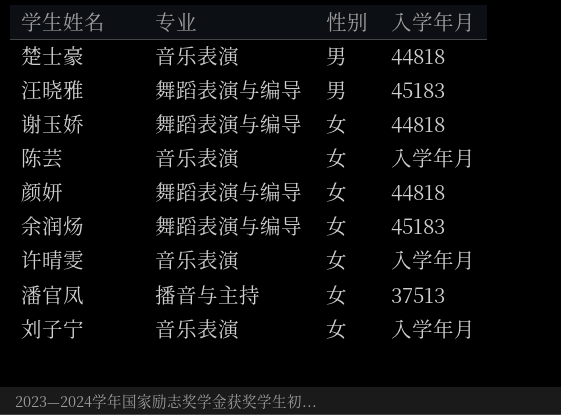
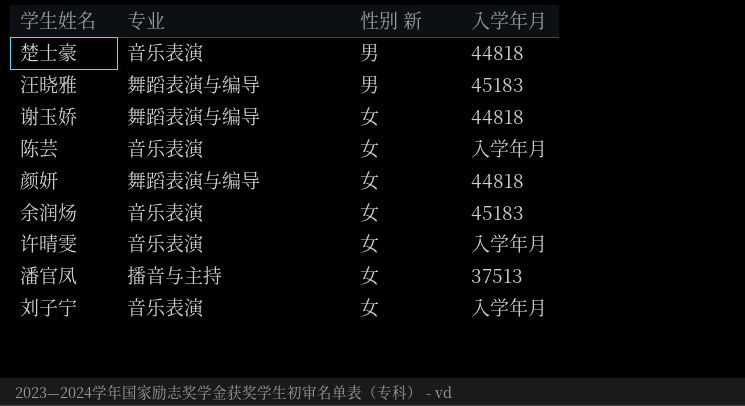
column name: 性别 -> 性别 新
余润炀 | 专业: 舞蹈表演与编导 -> 音乐表演

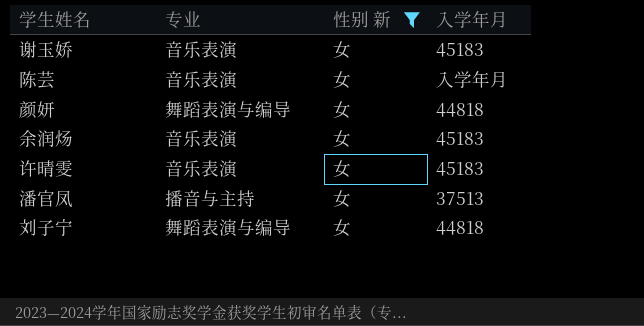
filter: none -> 性别 新 = 女
谢玉娇 | 专业: 舞蹈表演与编导 -> 音乐表演
谢玉娇 | 入学年月: 44818 -> 45183
许晴雯 | 入学年月: 入学年月 -> 45183
刘子宁 | 专业: 音乐表演 -> 舞蹈表演与编导
刘子宁 | 入学年月: 入学年月 -> 44818

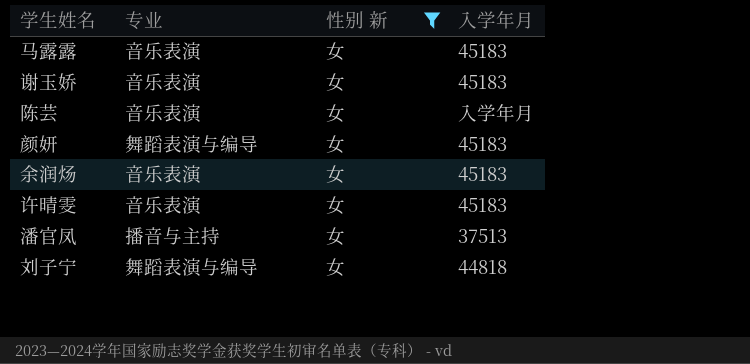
row 马露露: none -> 音乐表演 | 女 | 45183
颜妍 | 入学年月: 44818 -> 45183

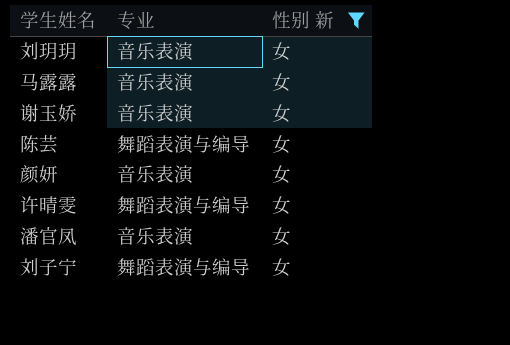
column 入学年月 | position: 4 -> none
row 余润炀: 音乐表演 | 女 | 45183 -> none
row 刘玥玥: none -> 音乐表演 | 女
陈芸 | 专业: 音乐表演 -> 舞蹈表演与编导
颜妍 | 专业: 舞蹈表演与编导 -> 音乐表演
许晴雯 | 专业: 音乐表演 -> 舞蹈表演与编导
潘官凤 | 专业: 播音与主持 -> 音乐表演

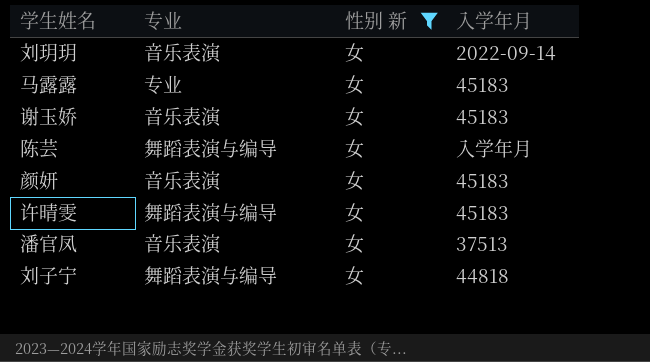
column 入学年月 | position: none -> 4
马露露 | 专业: 音乐表演 -> 专业

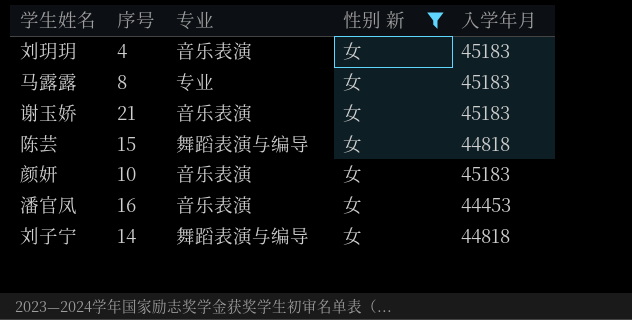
column 序号 | position: none -> 2
row 许晴雯: 舞蹈表演与编导 | 女 | 45183 -> none
刘玥玥 | 入学年月: 2022-09-14 -> 45183
陈芸 | 入学年月: 入学年月 -> 44818
潘官凤 | 入学年月: 37513 -> 44453

